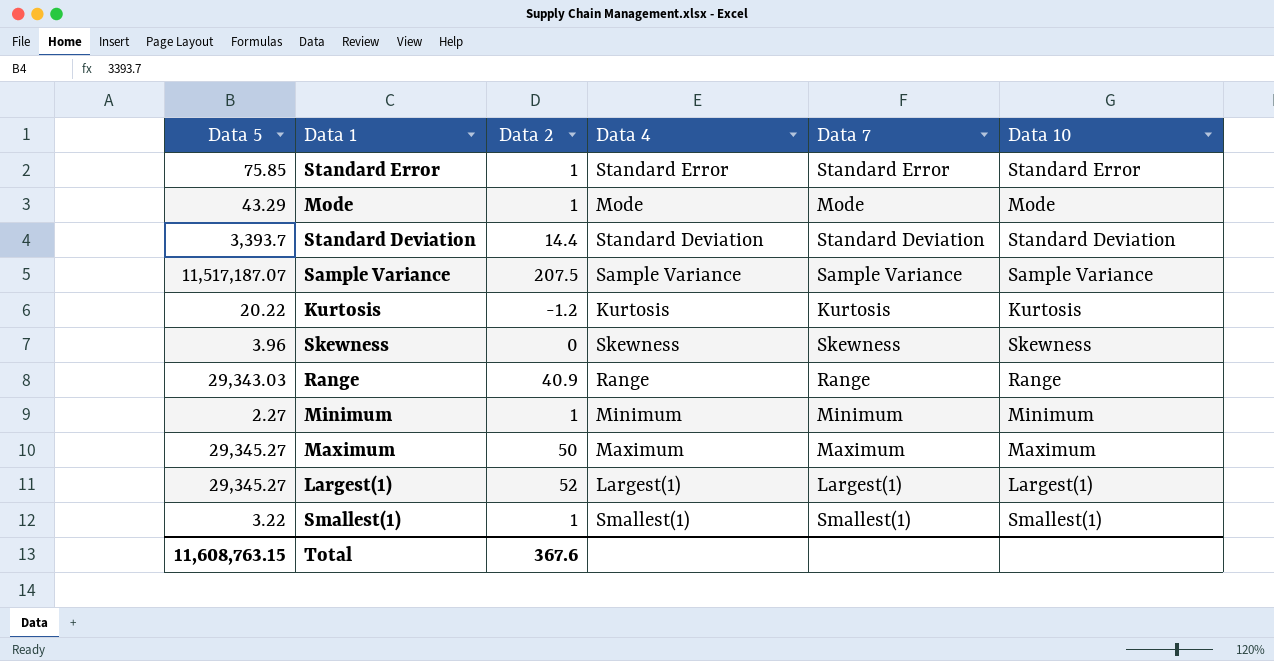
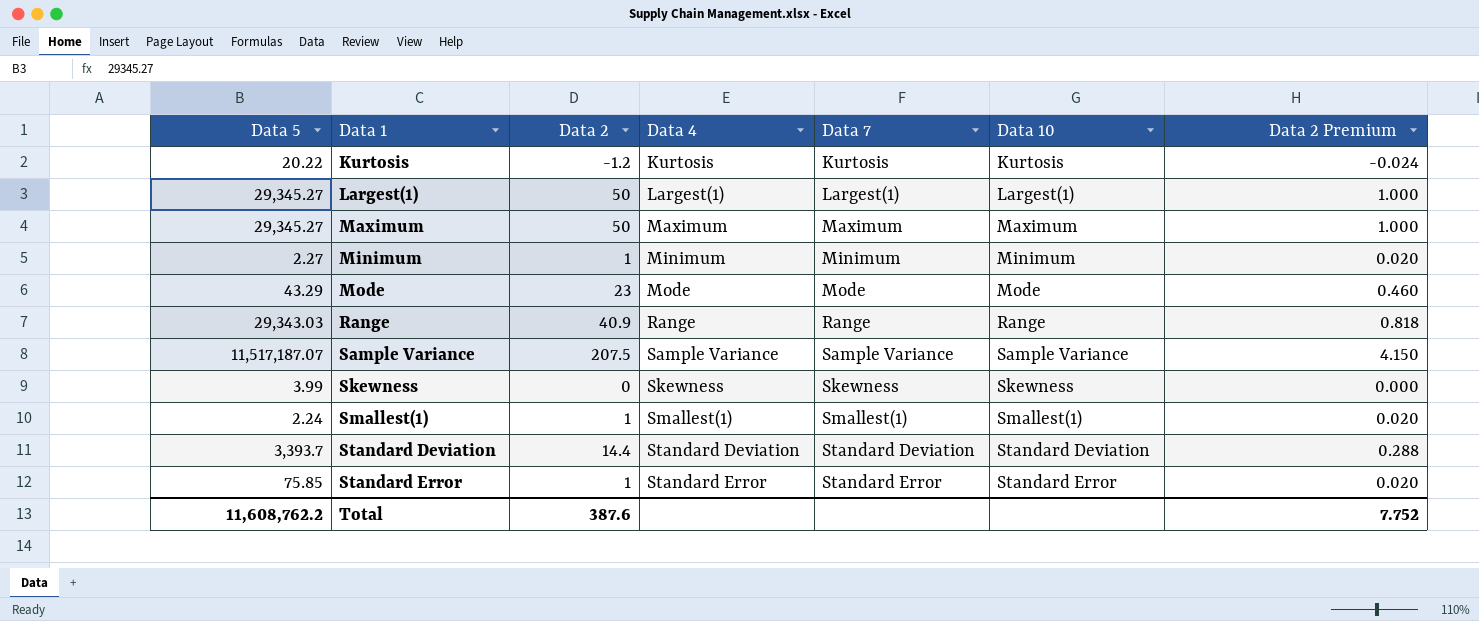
row order: none -> Data 1 ascending
column Data 2 Premium | formula: none -> [Data 2] * 0.02
Largest(1) | Data 2: 52 -> 50
Mode | Data 2: 1 -> 23
Skewness | Data 5: 3.96 -> 3.99
Smallest(1) | Data 5: 3.22 -> 2.24
Total | Data 5: 11,608,763.15 -> 11,608,762.2
Total | Data 2: 367.6 -> 387.6

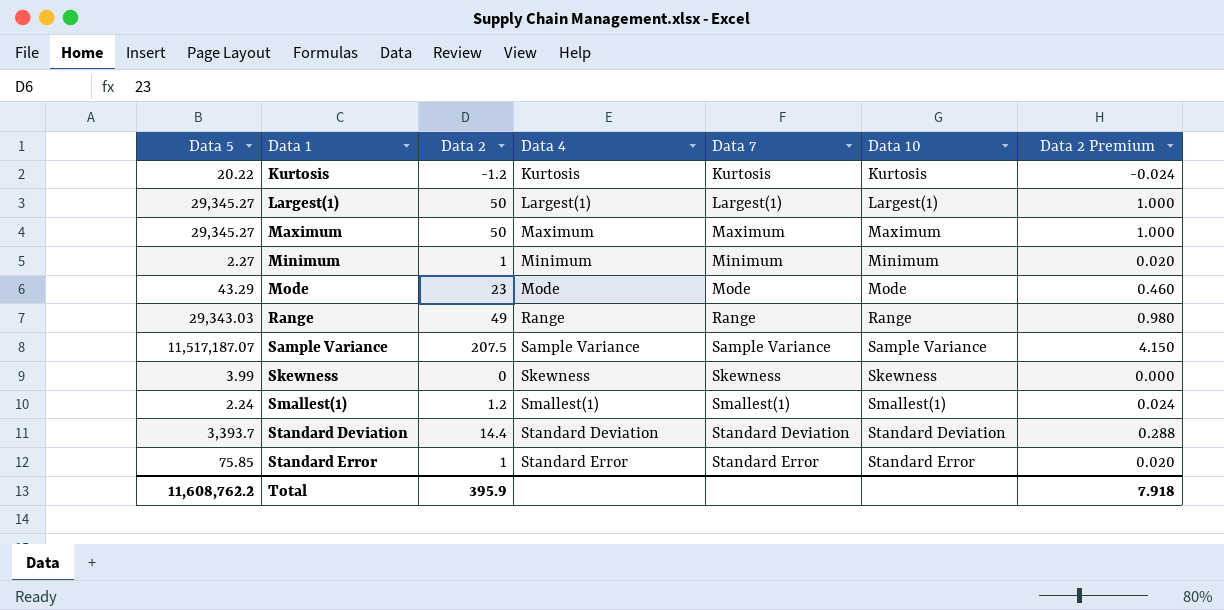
Range | Data 2: 40.9 -> 49
Range | Data 2 Premium: 0.818 -> 0.980
Smallest(1) | Data 2: 1 -> 1.2
Smallest(1) | Data 2 Premium: 0.020 -> 0.024
Total | Data 2: 387.6 -> 395.9
Total | Data 2 Premium: 7.752 -> 7.918

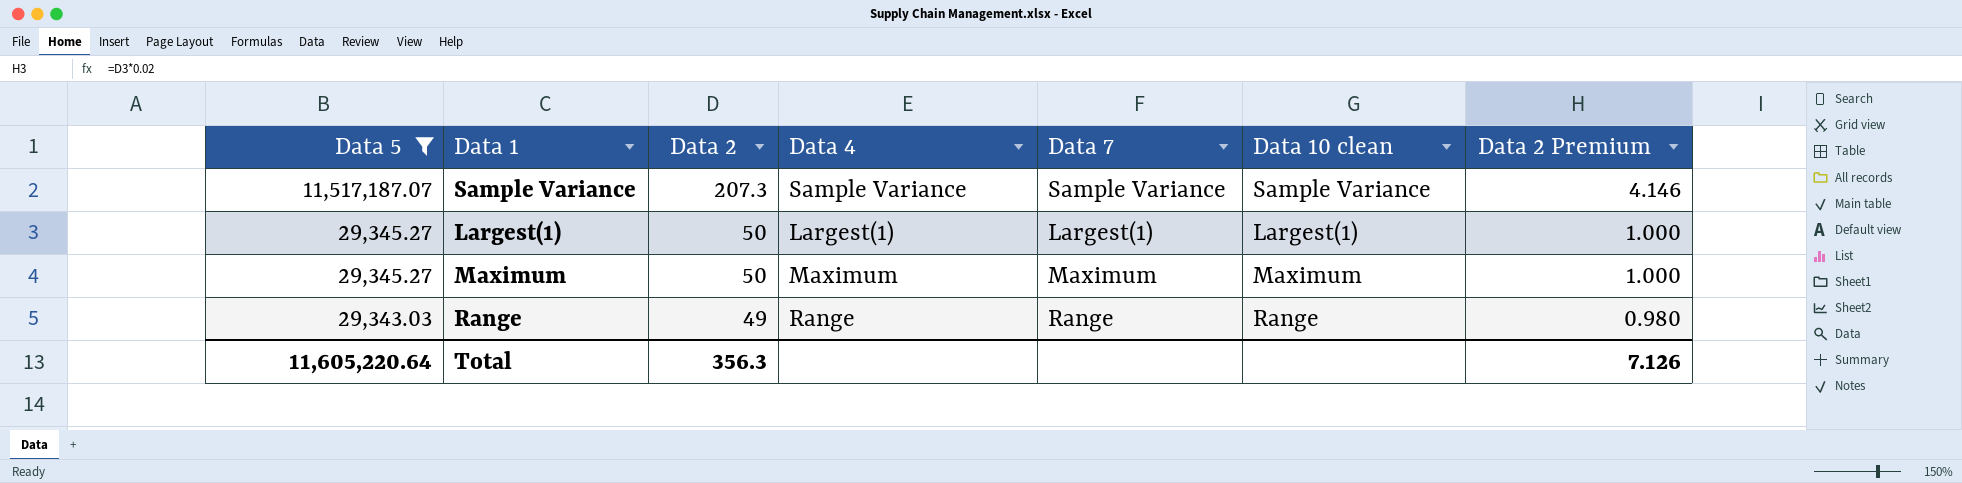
filter: none -> Data 5 >= 29,343.03
row order: Data 1 ascending -> Data 5 descending
column name: Data 10 -> Data 10 clean
Sample Variance | Data 2: 207.5 -> 207.3
Sample Variance | Data 2 Premium: 4.150 -> 4.146
Total | Data 5: 11,608,762.2 -> 11,605,220.64
Total | Data 2: 395.9 -> 356.3
Total | Data 2 Premium: 7.918 -> 7.126

